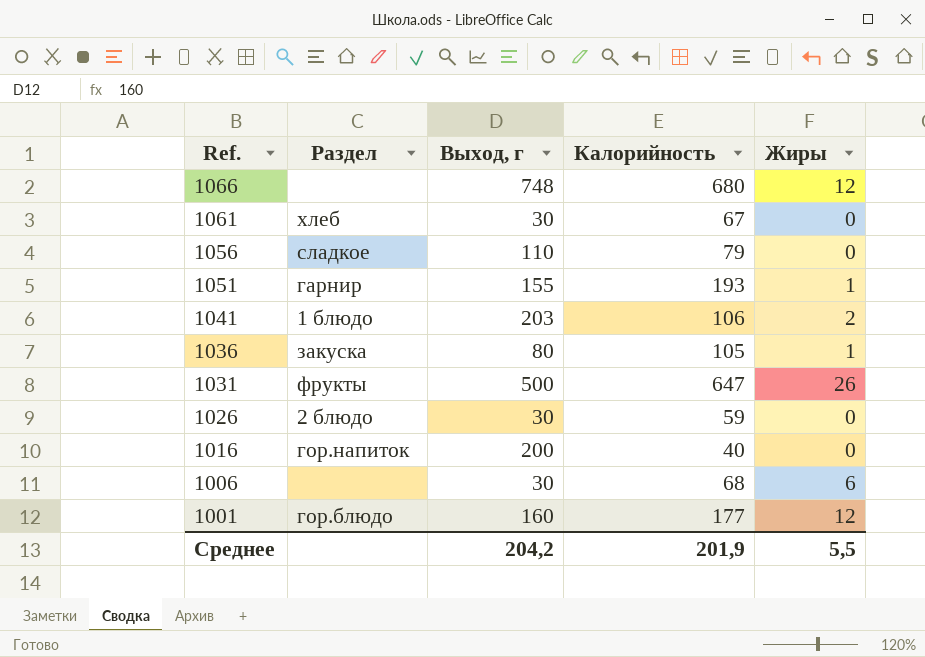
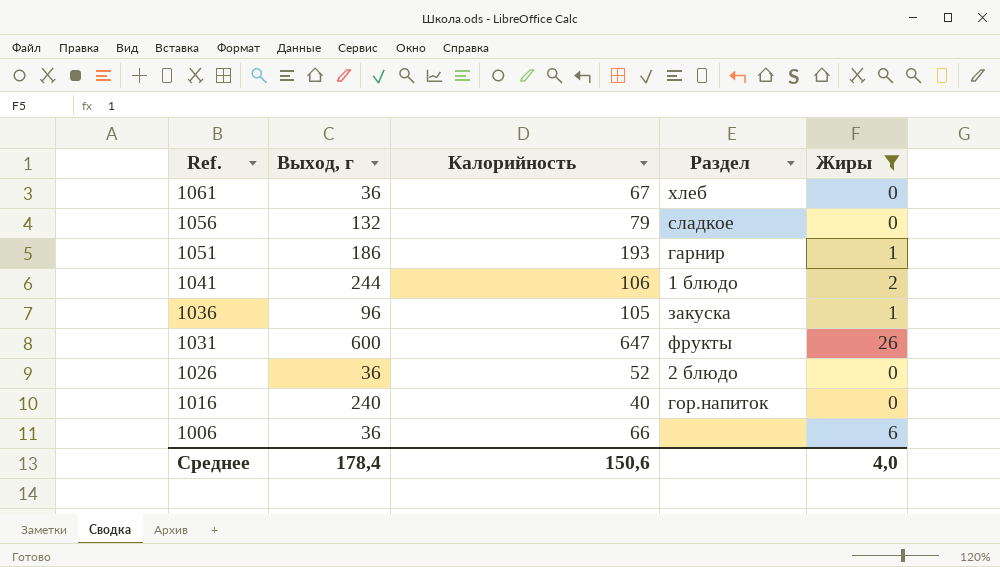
filter: none -> Жиры != 12
column Раздел | position: 2 -> 4
1061 | Выход, г: 30 -> 36
1056 | Выход, г: 110 -> 132
1051 | Выход, г: 155 -> 186
1041 | Выход, г: 203 -> 244
1036 | Выход, г: 80 -> 96
1031 | Выход, г: 500 -> 600
1026 | Выход, г: 30 -> 36
1026 | Калорийность: 59 -> 52
1016 | Выход, г: 200 -> 240
1006 | Выход, г: 30 -> 36
1006 | Калорийность: 68 -> 66
Среднее | Выход, г: 204,2 -> 178,4
Среднее | Калорийность: 201,9 -> 150,6
Среднее | Жиры: 5,5 -> 4,0

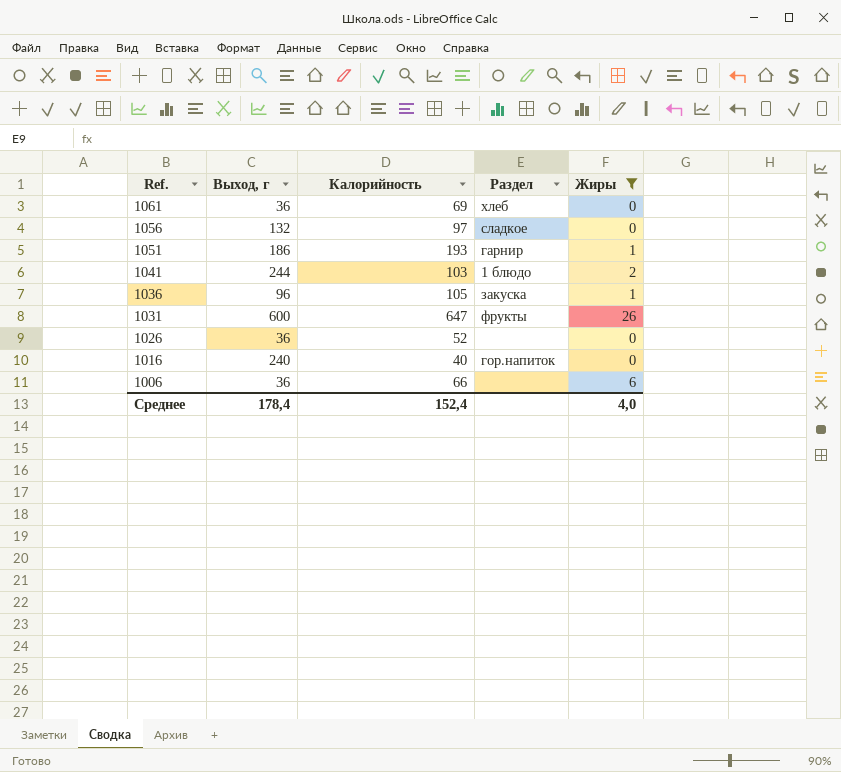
1061 | Калорийность: 67 -> 69
1056 | Калорийность: 79 -> 97
1041 | Калорийность: 106 -> 103
1026 | Раздел: 2 блюдо -> none
Среднее | Калорийность: 150,6 -> 152,4

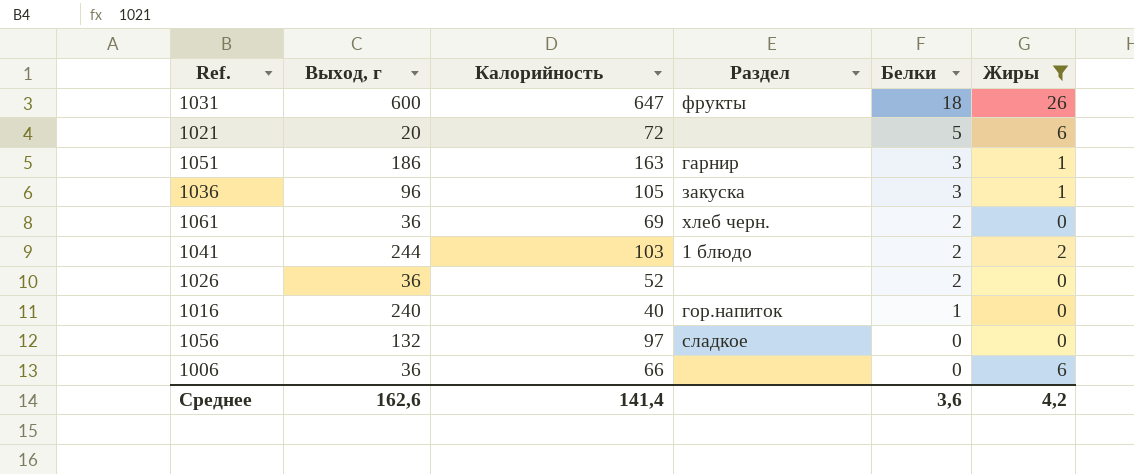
row order: Ref. descending -> Белки descending
column Белки | position: none -> 5
row 1021: none -> 20 | 72 | none | 5 | 6
1051 | Калорийность: 193 -> 163
1061 | Раздел: хлеб -> хлеб черн.
Среднее | Выход, г: 178,4 -> 162,6
Среднее | Калорийность: 152,4 -> 141,4
Среднее | Жиры: 4,0 -> 4,2

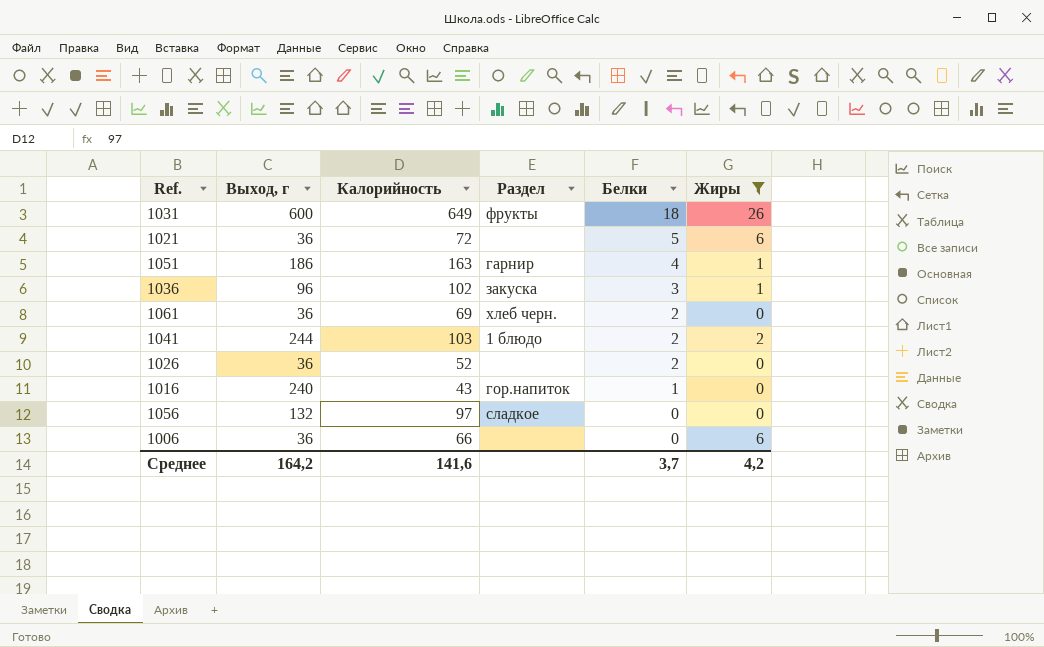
1031 | Калорийность: 647 -> 649
1021 | Выход, г: 20 -> 36
1051 | Белки: 3 -> 4
1036 | Калорийность: 105 -> 102
1016 | Калорийность: 40 -> 43
Среднее | Выход, г: 162,6 -> 164,2
Среднее | Калорийность: 141,4 -> 141,6
Среднее | Белки: 3,6 -> 3,7

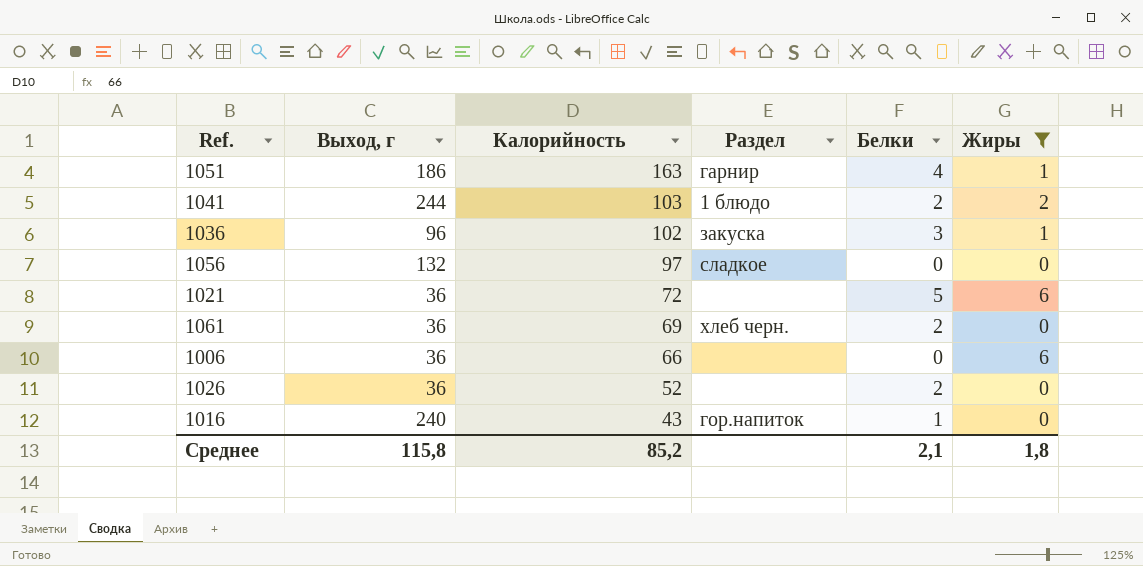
row order: Белки descending -> Калорийность descending
row 1031: 600 | 649 | фрукты | 18 | 26 -> none
Среднее | Выход, г: 164,2 -> 115,8
Среднее | Калорийность: 141,6 -> 85,2
Среднее | Белки: 3,7 -> 2,1
Среднее | Жиры: 4,2 -> 1,8

